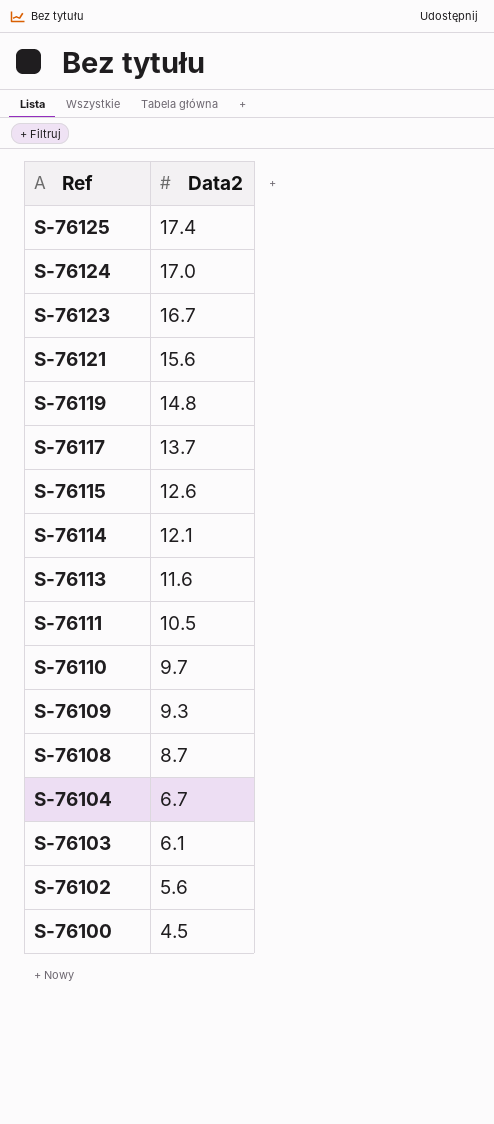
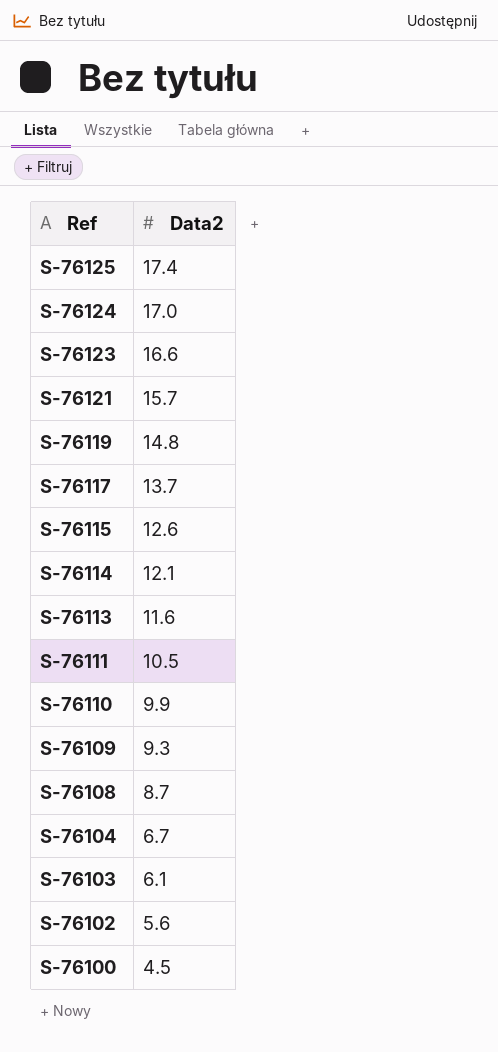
S-76123 | Data2: 16.7 -> 16.6
S-76121 | Data2: 15.6 -> 15.7
S-76110 | Data2: 9.7 -> 9.9

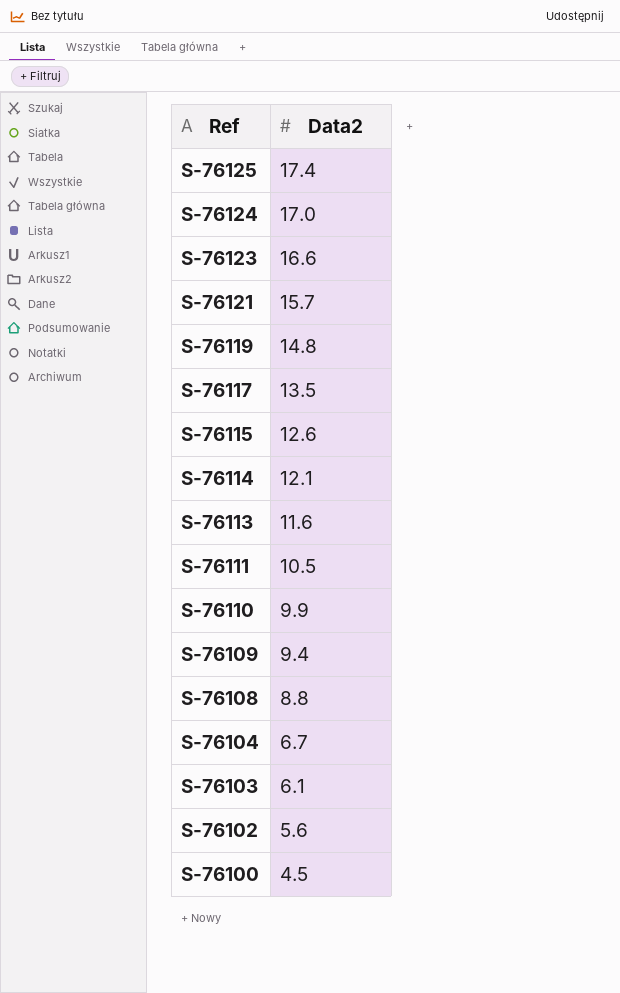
S-76117 | Data2: 13.7 -> 13.5
S-76109 | Data2: 9.3 -> 9.4
S-76108 | Data2: 8.7 -> 8.8

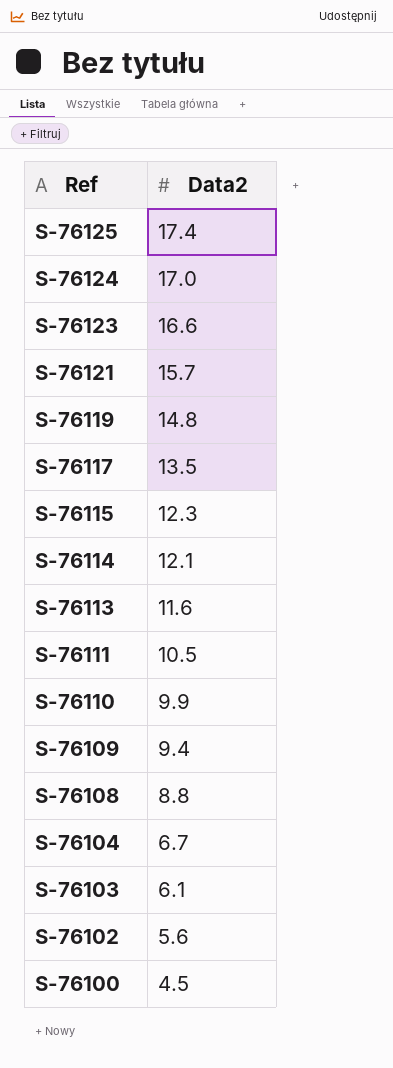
S-76115 | Data2: 12.6 -> 12.3

